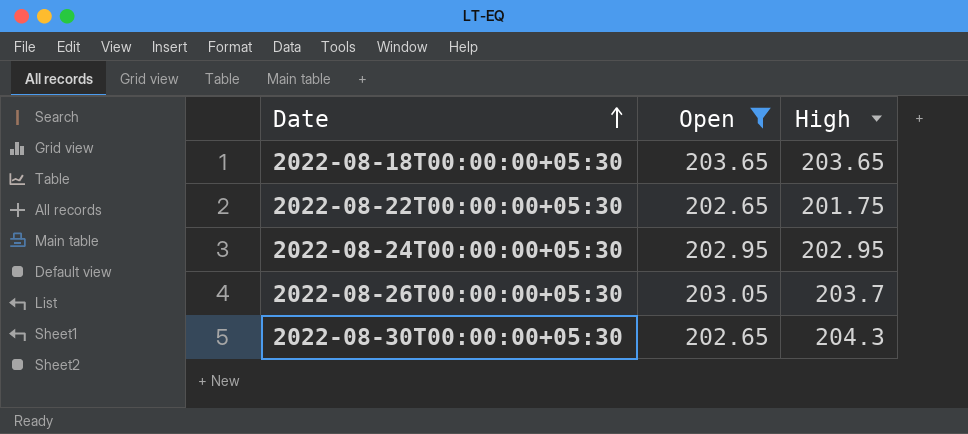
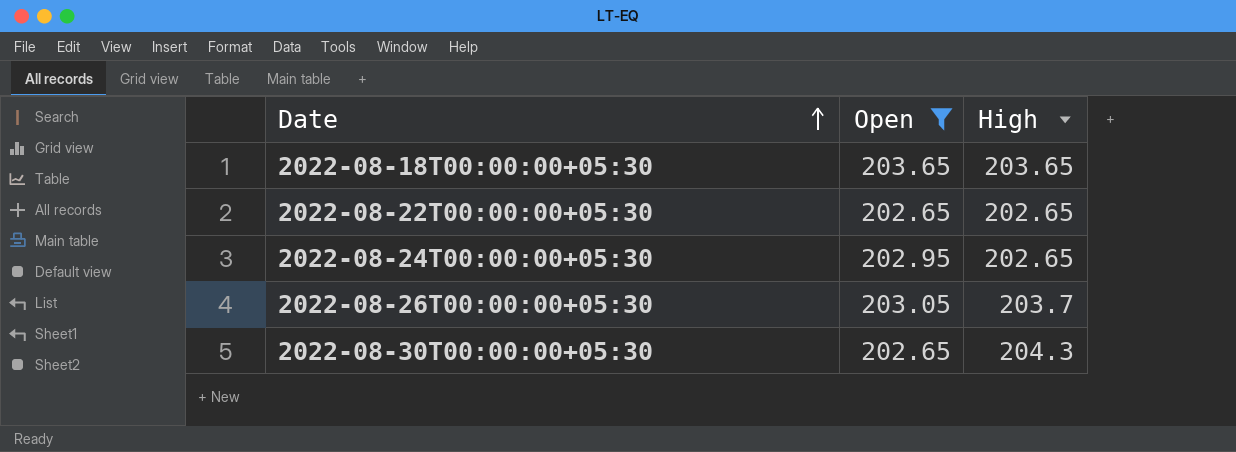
2022-08-22T00:00:00+05:30 | High: 201.75 -> 202.65
2022-08-24T00:00:00+05:30 | High: 202.95 -> 202.65

